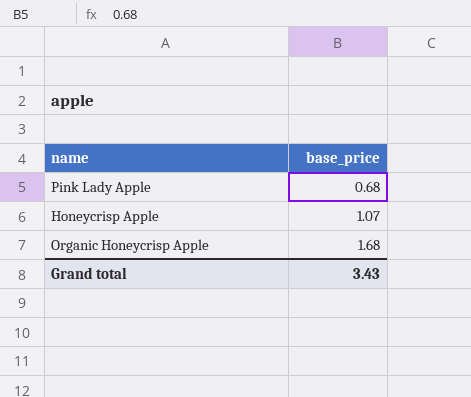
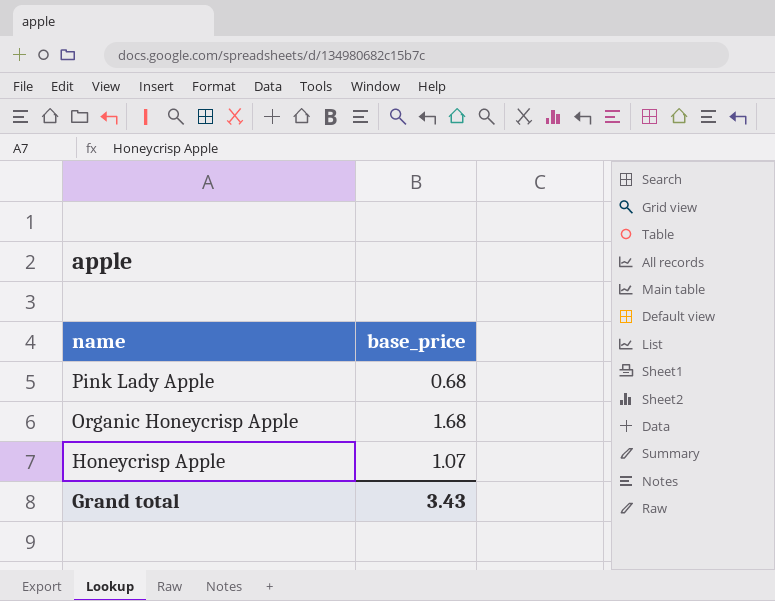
row order: base_price ascending -> name descending

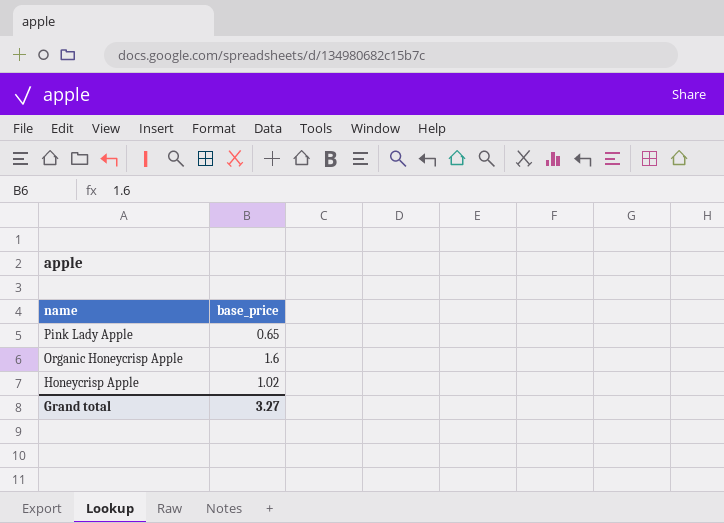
Pink Lady Apple | base_price: 0.68 -> 0.65
Organic Honeycrisp Apple | base_price: 1.68 -> 1.6
Honeycrisp Apple | base_price: 1.07 -> 1.02
Grand total | base_price: 3.43 -> 3.27

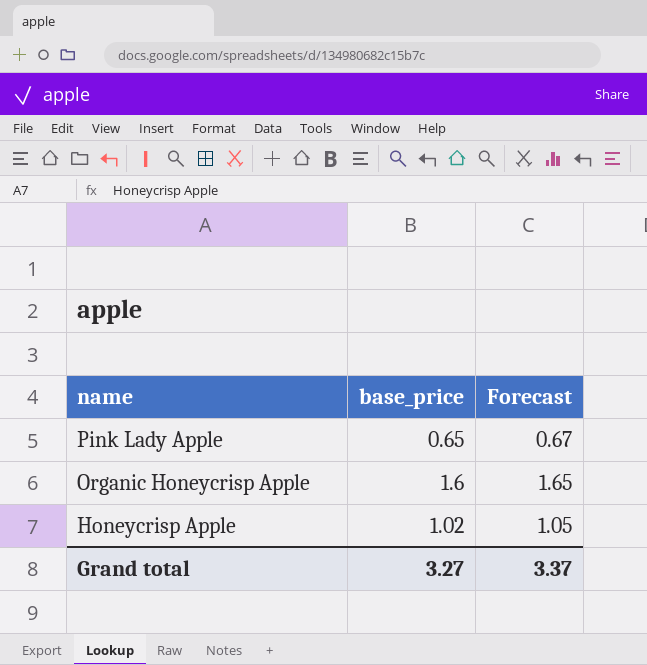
column Forecast | formula: none -> [base_price] * 1.03

